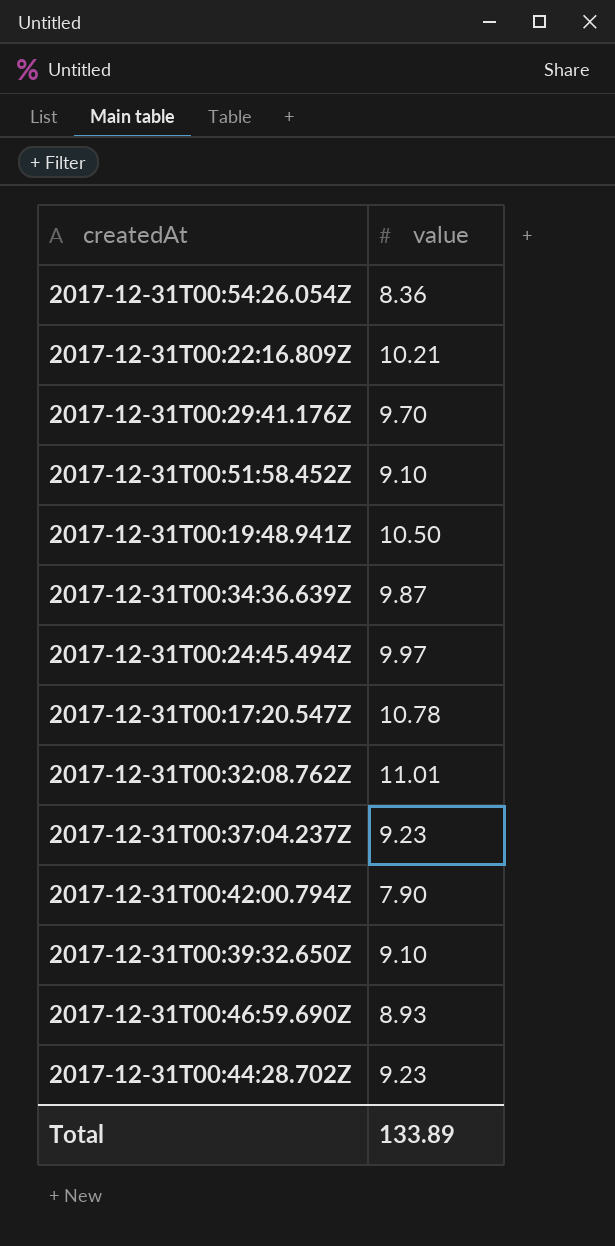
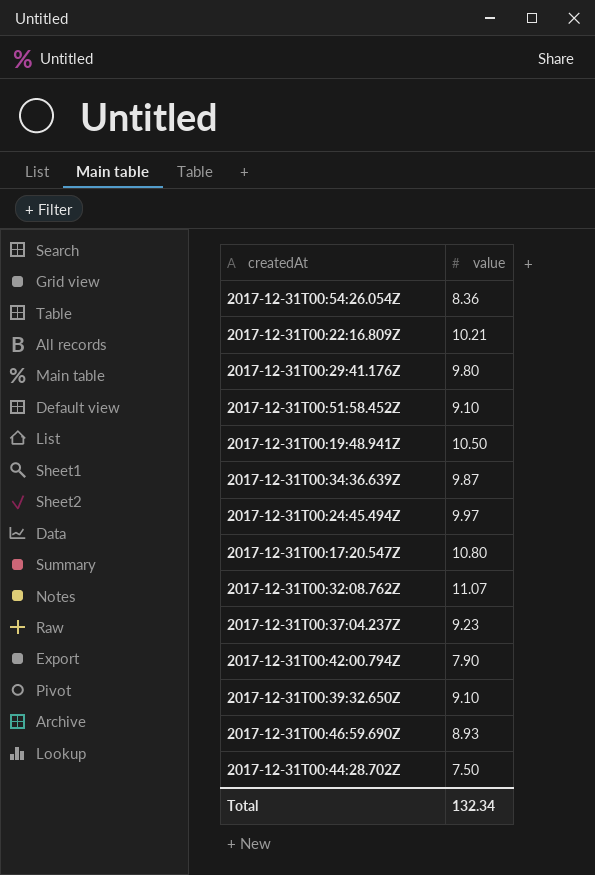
2017-12-31T00:29:41.176Z | value: 9.70 -> 9.80
2017-12-31T00:17:20.547Z | value: 10.78 -> 10.80
2017-12-31T00:32:08.762Z | value: 11.01 -> 11.07
2017-12-31T00:44:28.702Z | value: 9.23 -> 7.50
Total | value: 133.89 -> 132.34

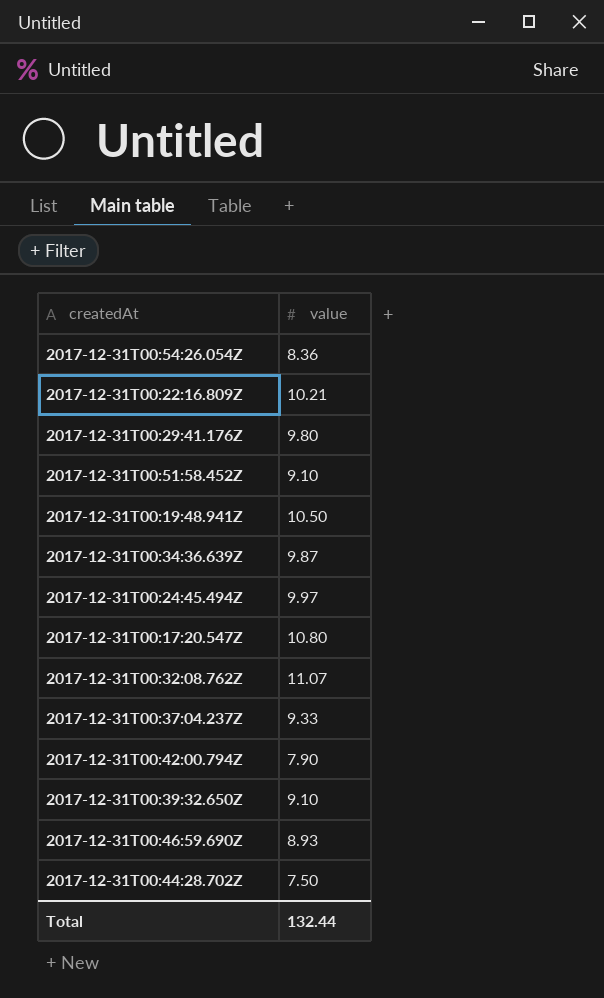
2017-12-31T00:37:04.237Z | value: 9.23 -> 9.33
Total | value: 132.34 -> 132.44

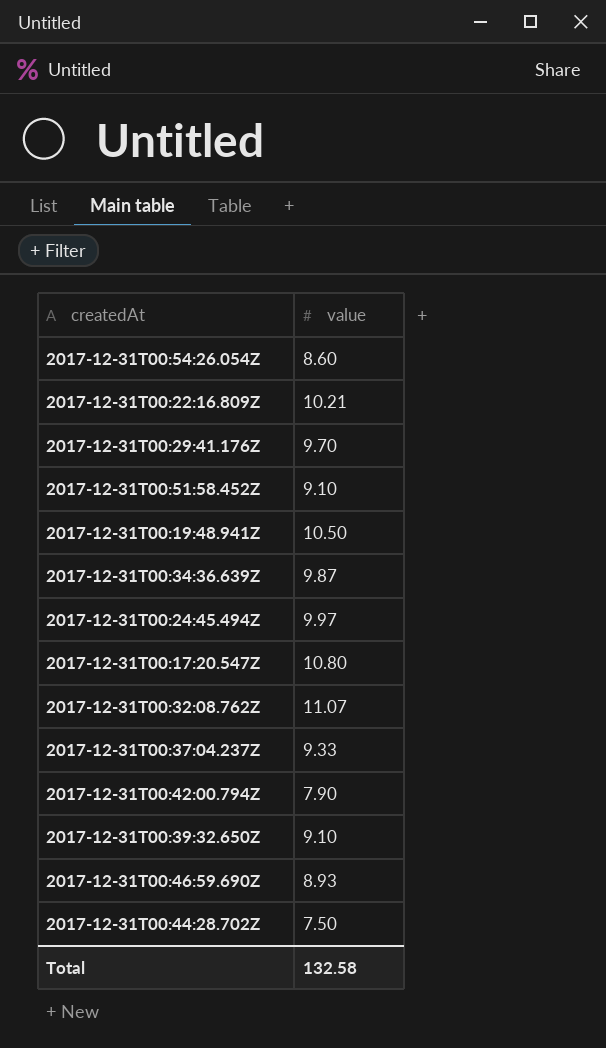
2017-12-31T00:54:26.054Z | value: 8.36 -> 8.60
2017-12-31T00:29:41.176Z | value: 9.80 -> 9.70
Total | value: 132.44 -> 132.58

